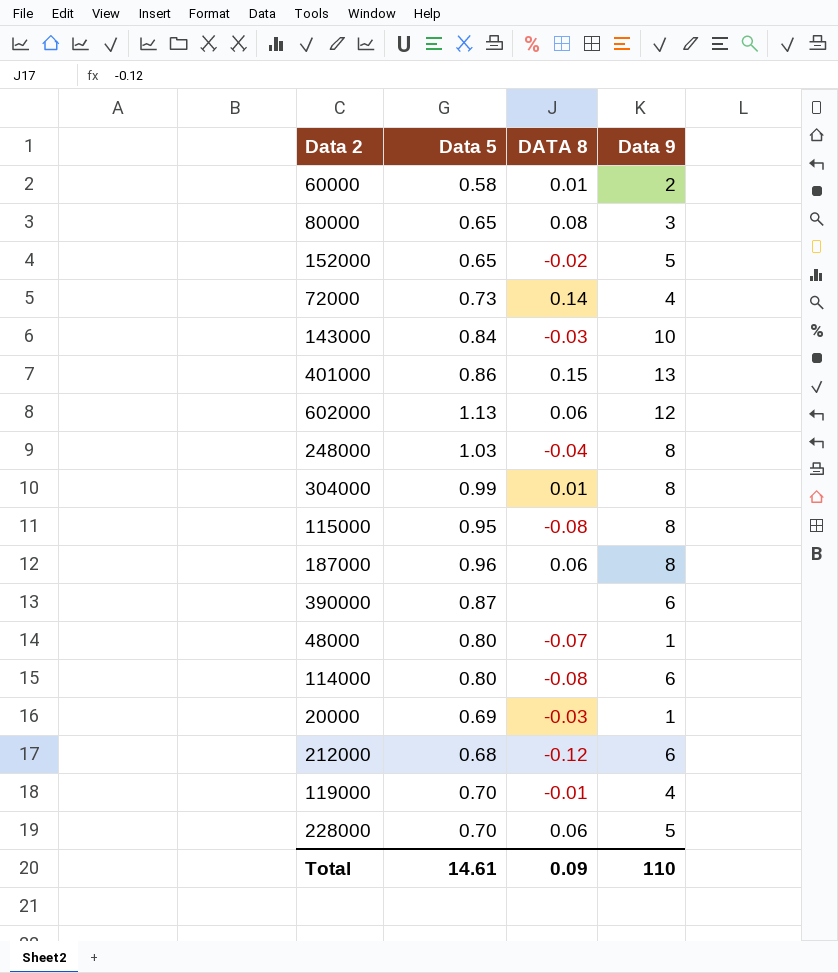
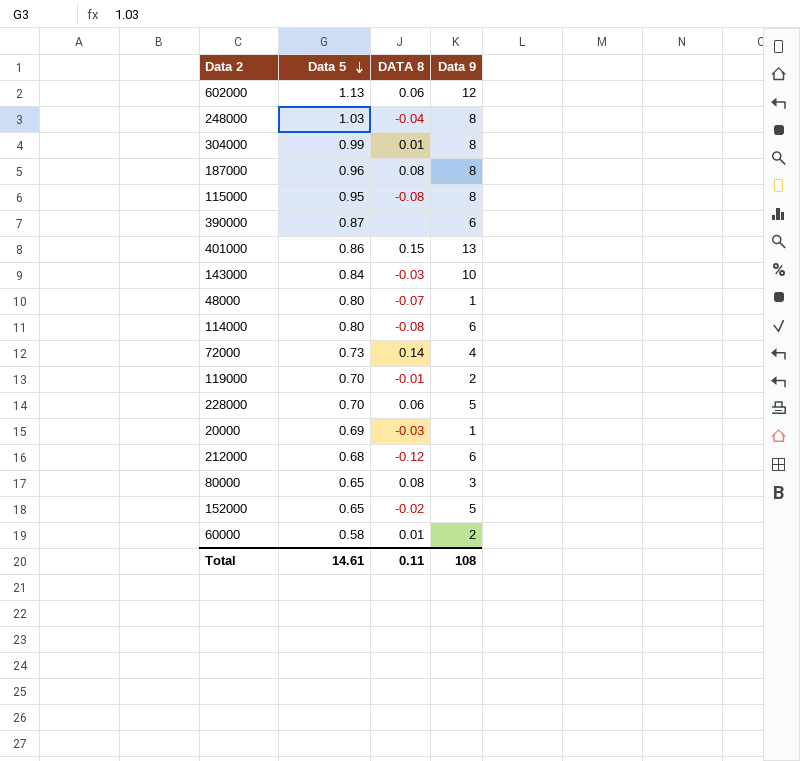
row order: none -> Data 5 descending
187000 | DATA 8: 0.06 -> 0.08
119000 | Data 9: 4 -> 2
Total | DATA 8: 0.09 -> 0.11
Total | Data 9: 110 -> 108

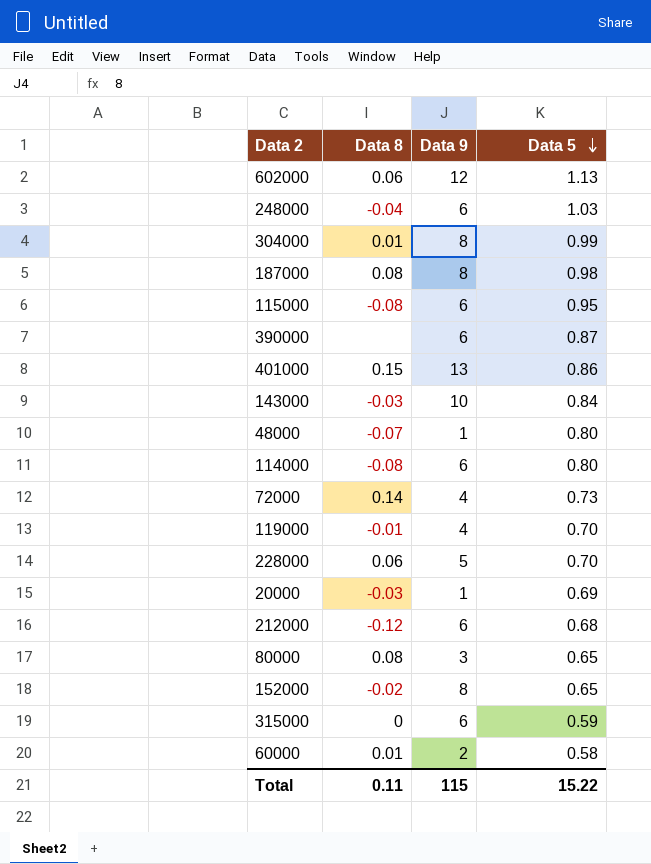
column name: DATA 8 -> Data 8
column Data 5 | position: 2 -> 4
248000 | Data 9: 8 -> 6
187000 | Data 5: 0.96 -> 0.98
115000 | Data 9: 8 -> 6
119000 | Data 9: 2 -> 4
152000 | Data 9: 5 -> 8
row 315000: none -> 0 | 6 | 0.59
Total | Data 9: 108 -> 115
Total | Data 5: 14.61 -> 15.22

